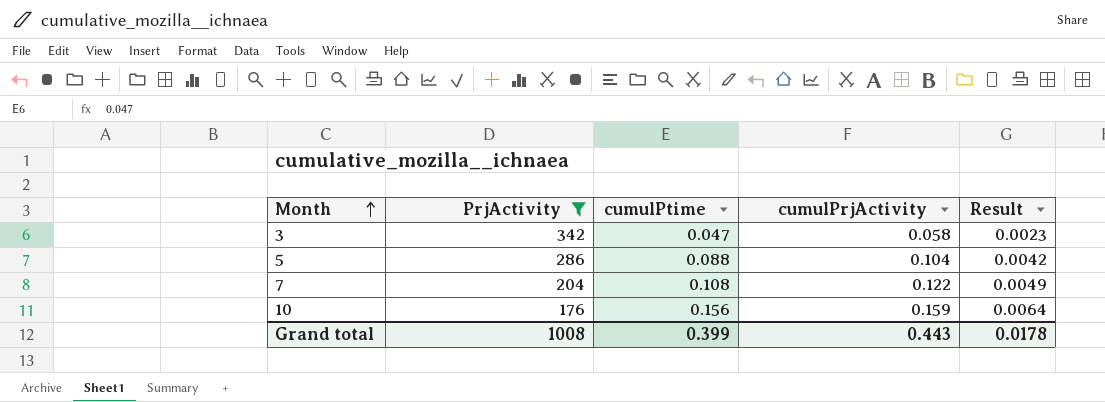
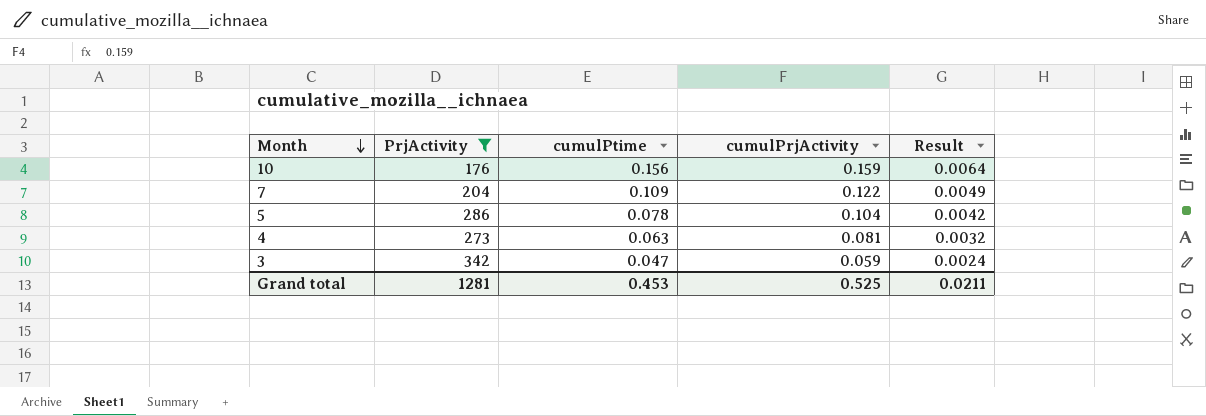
row order: Month ascending -> Month descending
7 | cumulPtime: 0.108 -> 0.109
5 | cumulPtime: 0.088 -> 0.078
row 4: none -> 273 | 0.063 | 0.081 | 0.0032
3 | cumulPrjActivity: 0.058 -> 0.059
3 | Result: 0.0023 -> 0.0024
Grand total | PrjActivity: 1008 -> 1281
Grand total | cumulPtime: 0.399 -> 0.453
Grand total | cumulPrjActivity: 0.443 -> 0.525
Grand total | Result: 0.0178 -> 0.0211

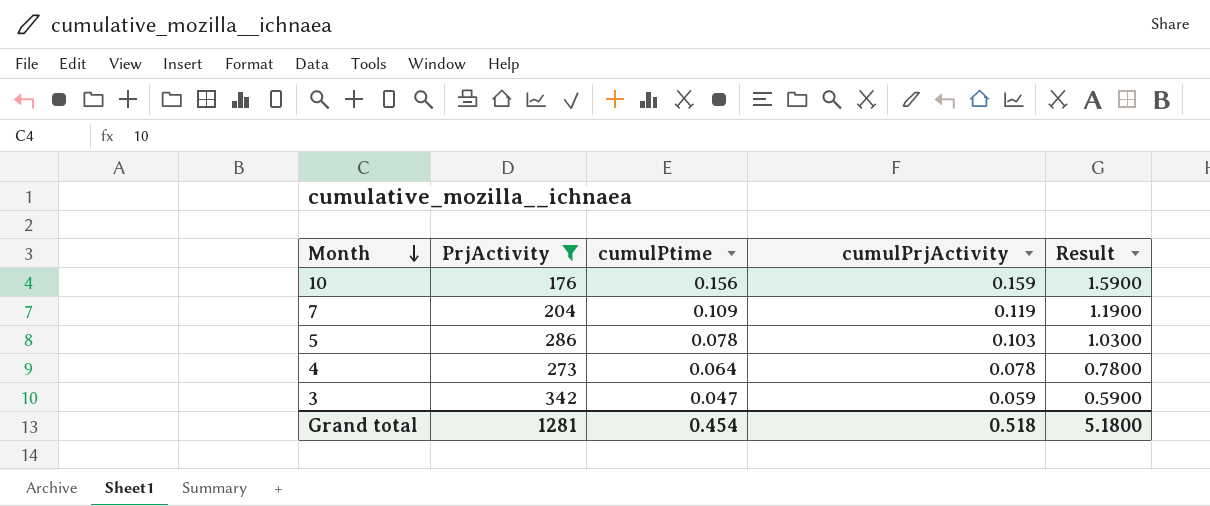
column Result | formula: [cumulPrjActivity] * 0.04 -> [cumulPrjActivity] * 10
7 | cumulPrjActivity: 0.122 -> 0.119
5 | cumulPrjActivity: 0.104 -> 0.103
4 | cumulPtime: 0.063 -> 0.064
4 | cumulPrjActivity: 0.081 -> 0.078
Grand total | cumulPtime: 0.453 -> 0.454
Grand total | cumulPrjActivity: 0.525 -> 0.518
Grand total | Result: 0.0211 -> 5.1800

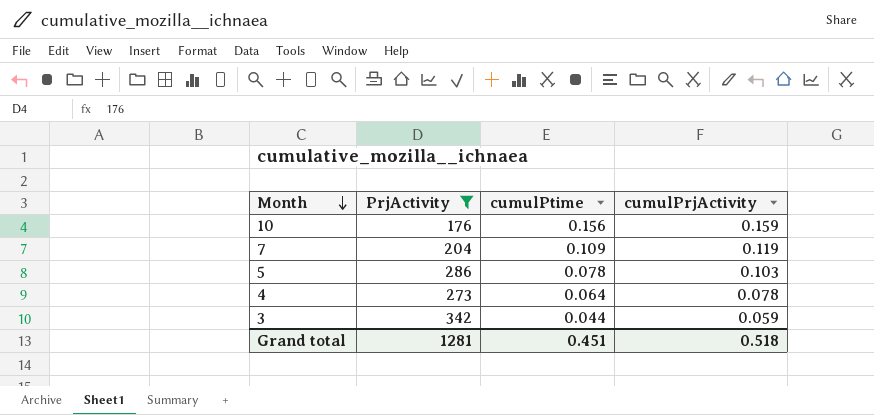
column Result | formula: [cumulPrjActivity] * 10 -> none
3 | cumulPtime: 0.047 -> 0.044
Grand total | cumulPtime: 0.454 -> 0.451

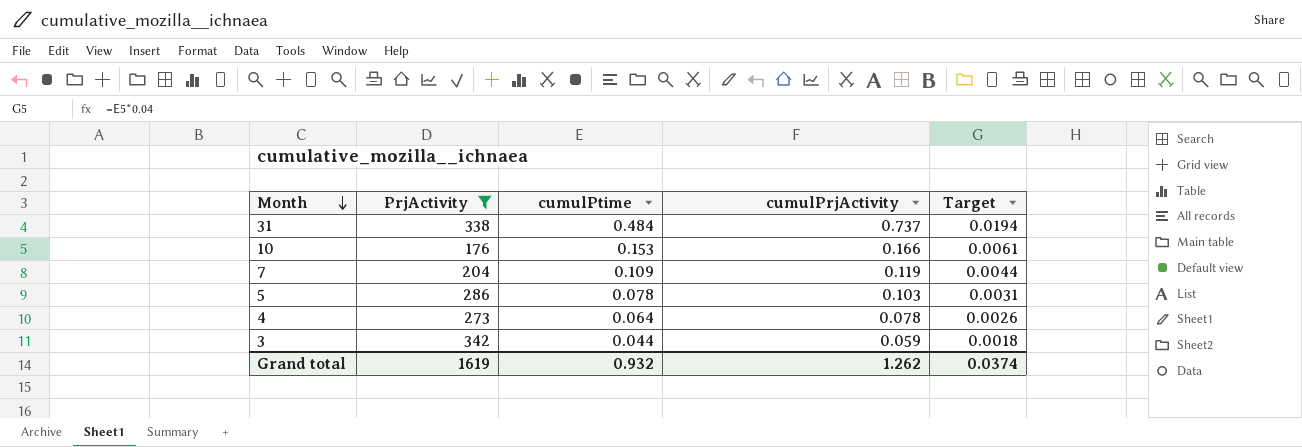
column Target | formula: none -> [cumulPtime] * 0.04
row 31: none -> 338 | 0.484 | 0.737 | 0.0194
10 | cumulPtime: 0.156 -> 0.153
10 | cumulPrjActivity: 0.159 -> 0.166
Grand total | PrjActivity: 1281 -> 1619
Grand total | cumulPtime: 0.451 -> 0.932
Grand total | cumulPrjActivity: 0.518 -> 1.262

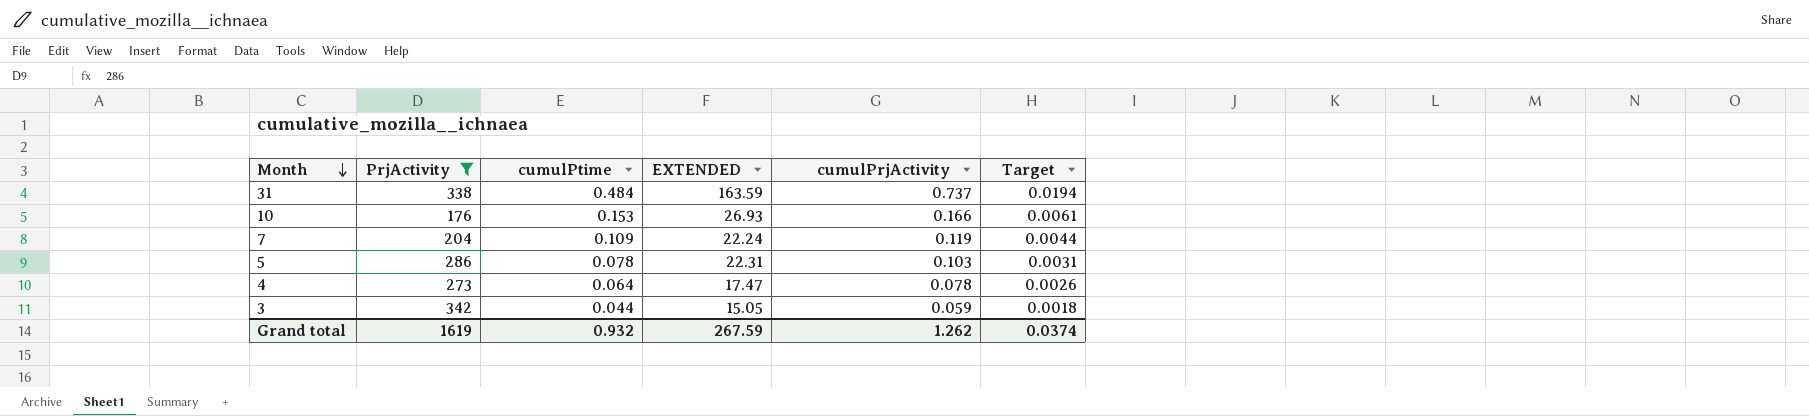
column EXTENDED | formula: none -> [PrjActivity] * [cumulPtime]

